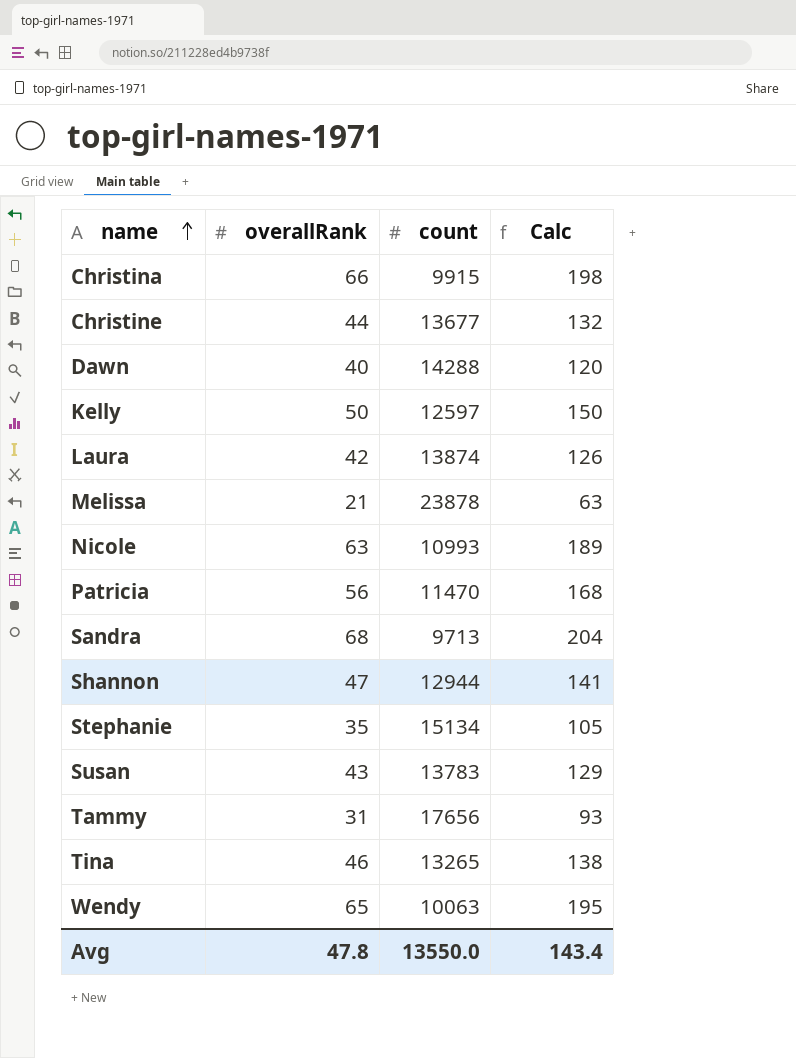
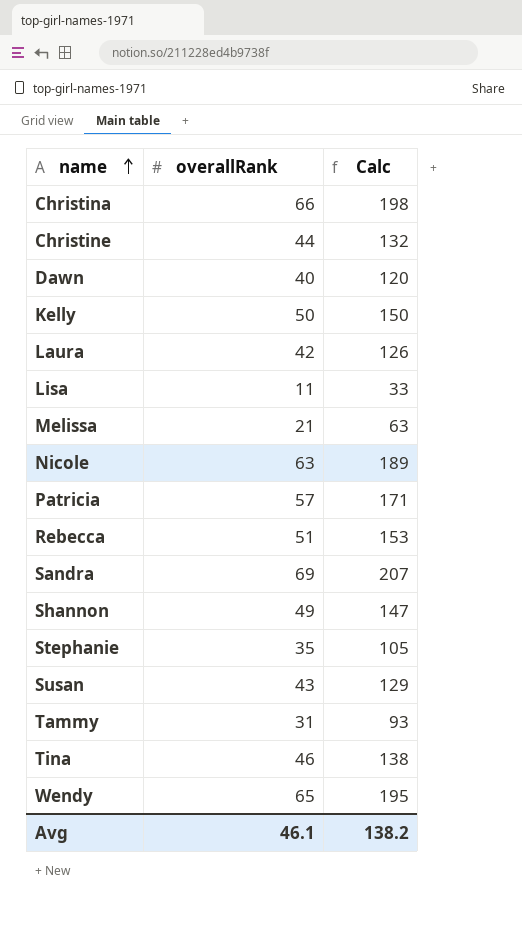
column count | position: 3 -> none
row Lisa: none -> 11 | 33
Patricia | overallRank: 56 -> 57
Patricia | Calc: 168 -> 171
row Rebecca: none -> 51 | 153
Sandra | overallRank: 68 -> 69
Sandra | Calc: 204 -> 207
Shannon | overallRank: 47 -> 49
Shannon | Calc: 141 -> 147
Avg | overallRank: 47.8 -> 46.1
Avg | Calc: 143.4 -> 138.2

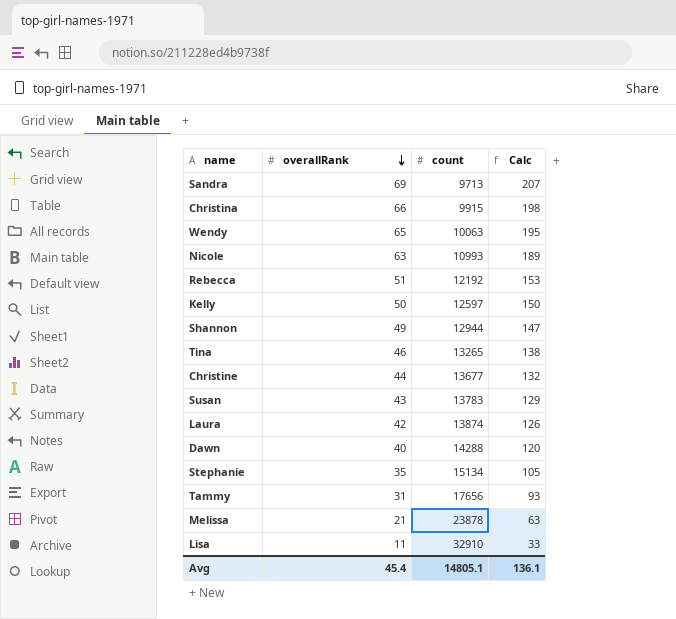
row order: name ascending -> overallRank descending
column count | position: none -> 3
row Patricia: 57 | 171 -> none
Avg | overallRank: 46.1 -> 45.4
Avg | Calc: 138.2 -> 136.1

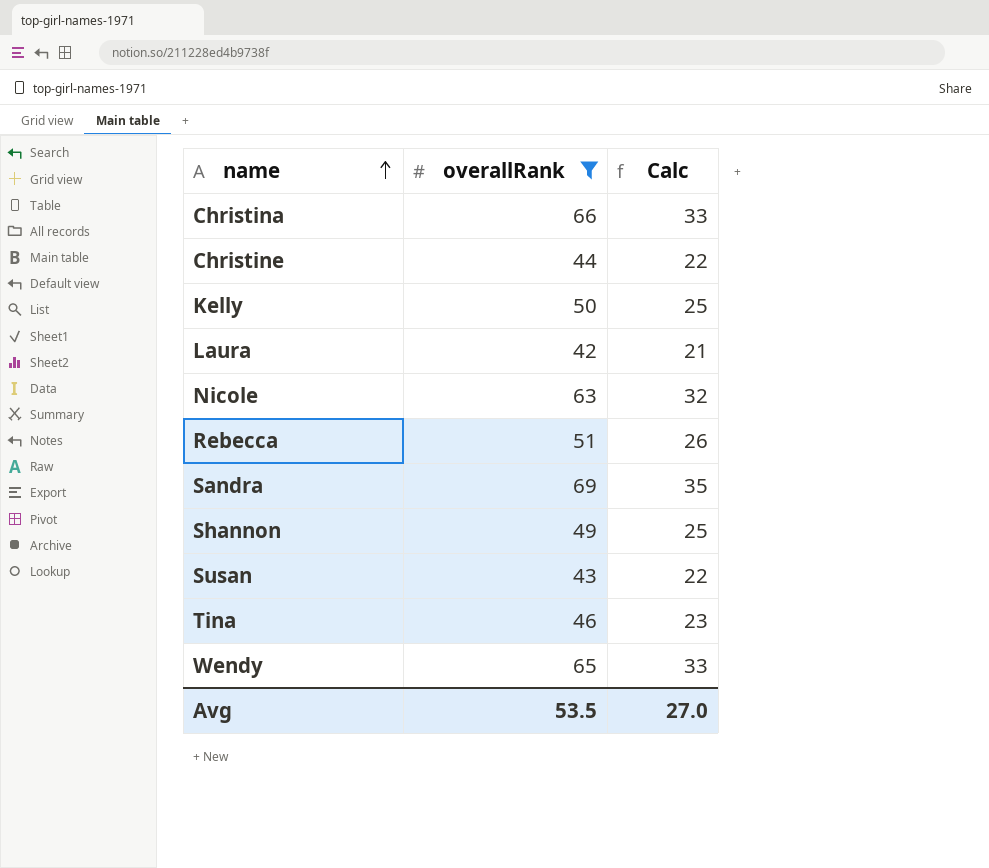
filter: none -> overallRank >= 42
row order: overallRank descending -> name ascending
column count | position: 3 -> none
column Calc | formula: [overallRank] * 3 -> [overallRank] * 0.5
Avg | overallRank: 45.4 -> 53.5
Avg | Calc: 136.1 -> 27.0

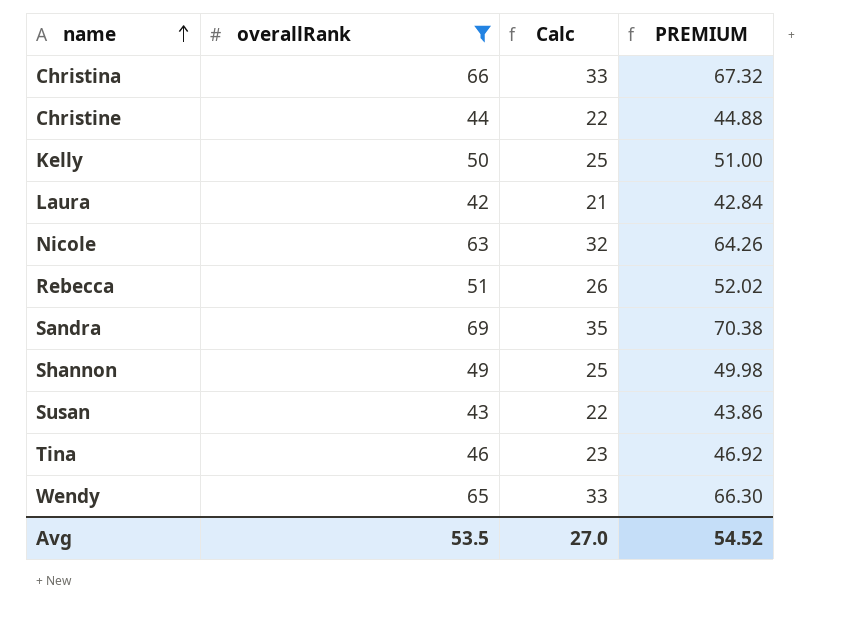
column PREMIUM | formula: none -> [overallRank] * 1.02

